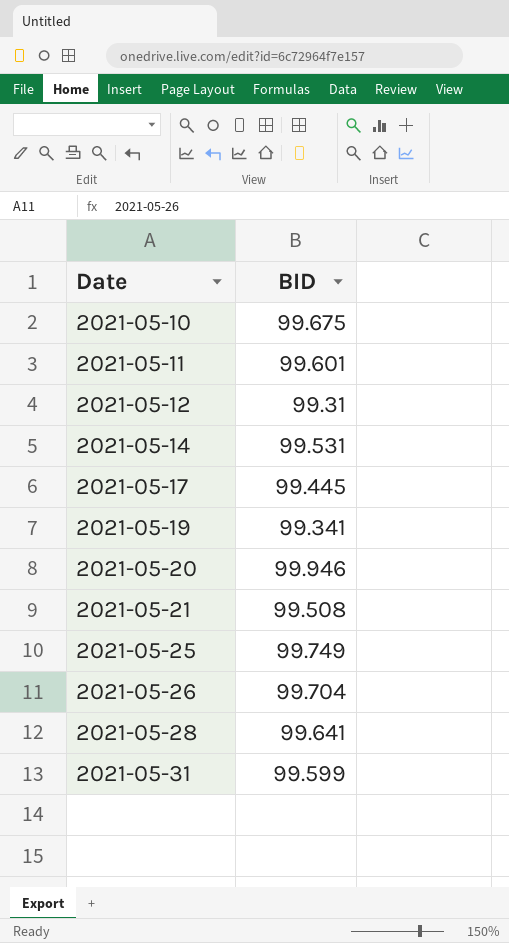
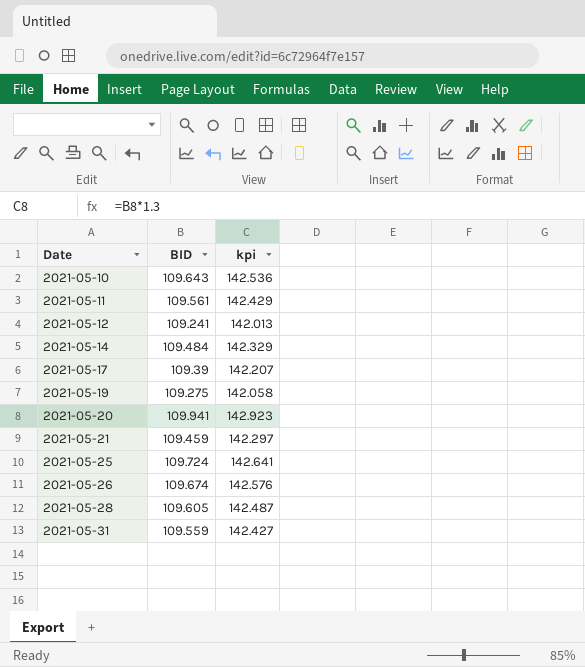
column kpi | formula: none -> [BID] * 1.3
2021-05-10 | BID: 99.675 -> 109.643
2021-05-11 | BID: 99.601 -> 109.561
2021-05-12 | BID: 99.31 -> 109.241
2021-05-14 | BID: 99.531 -> 109.484
2021-05-17 | BID: 99.445 -> 109.39
2021-05-19 | BID: 99.341 -> 109.275
2021-05-20 | BID: 99.946 -> 109.941
2021-05-21 | BID: 99.508 -> 109.459
2021-05-25 | BID: 99.749 -> 109.724
2021-05-26 | BID: 99.704 -> 109.674
2021-05-28 | BID: 99.641 -> 109.605
2021-05-31 | BID: 99.599 -> 109.559

